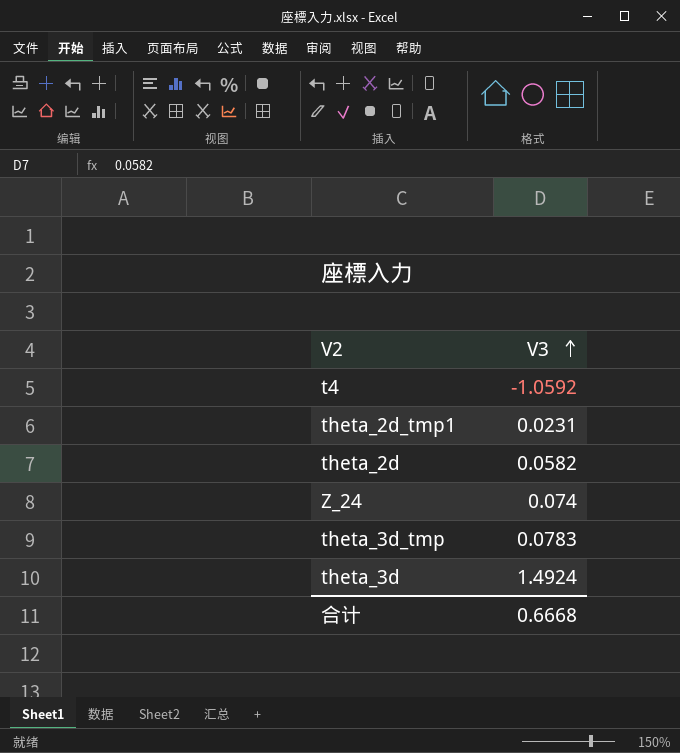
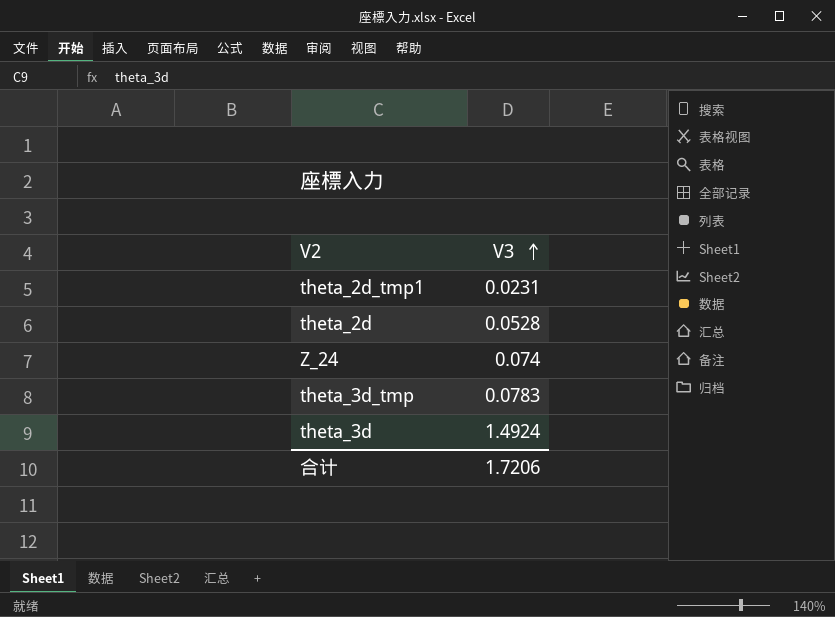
row t4: -1.0592 -> none
theta_2d | V3: 0.0582 -> 0.0528
合计 | V3: 0.6668 -> 1.7206

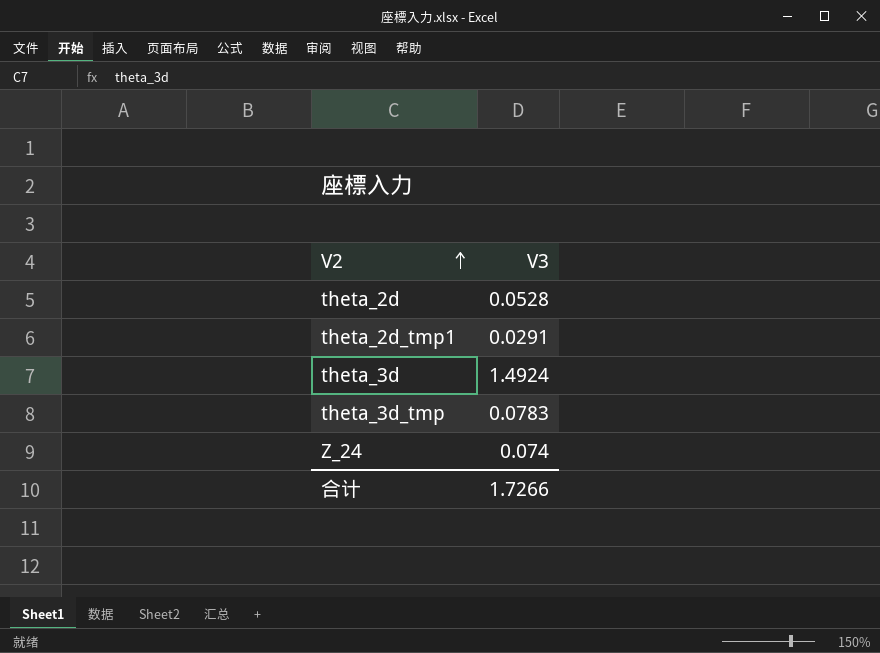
row order: V3 ascending -> V2 ascending
theta_2d_tmp1 | V3: 0.0231 -> 0.0291
合计 | V3: 1.7206 -> 1.7266

